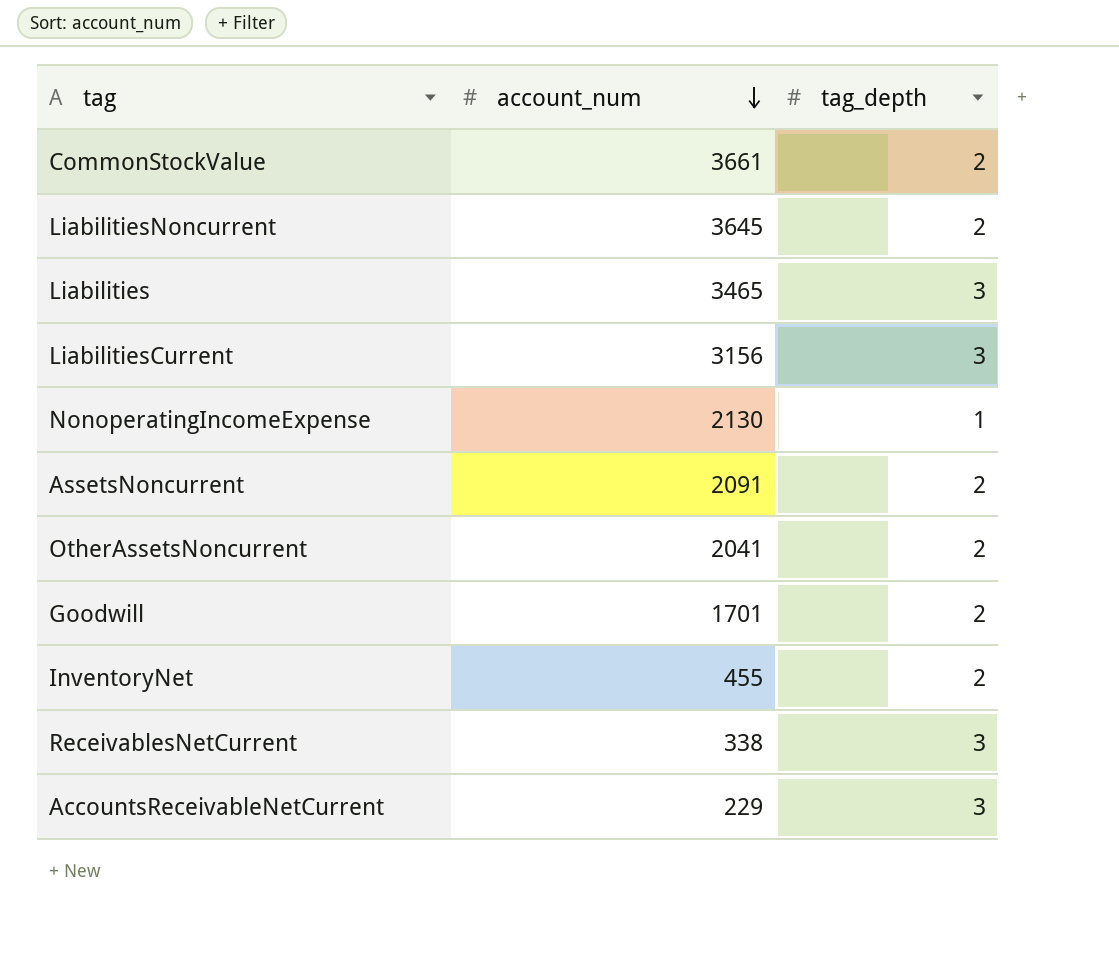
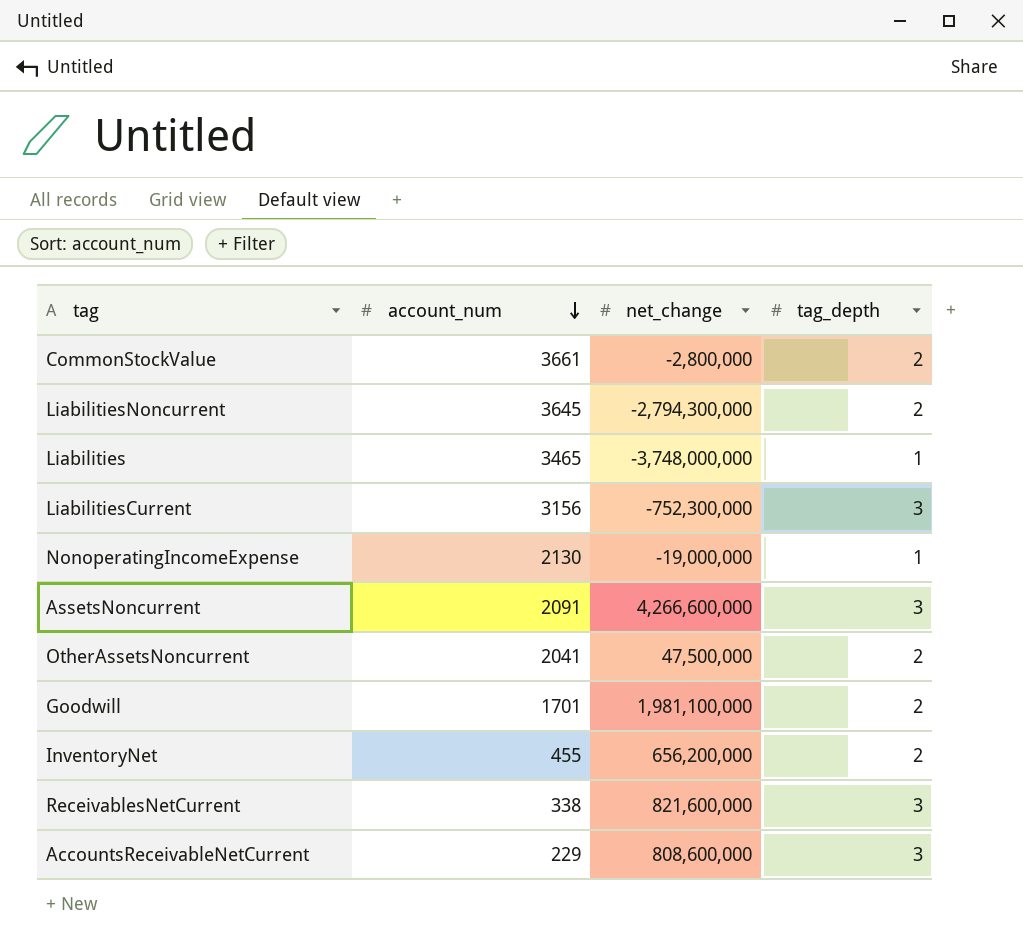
column net_change | position: none -> 3
Liabilities | tag_depth: 3 -> 1
AssetsNoncurrent | tag_depth: 2 -> 3

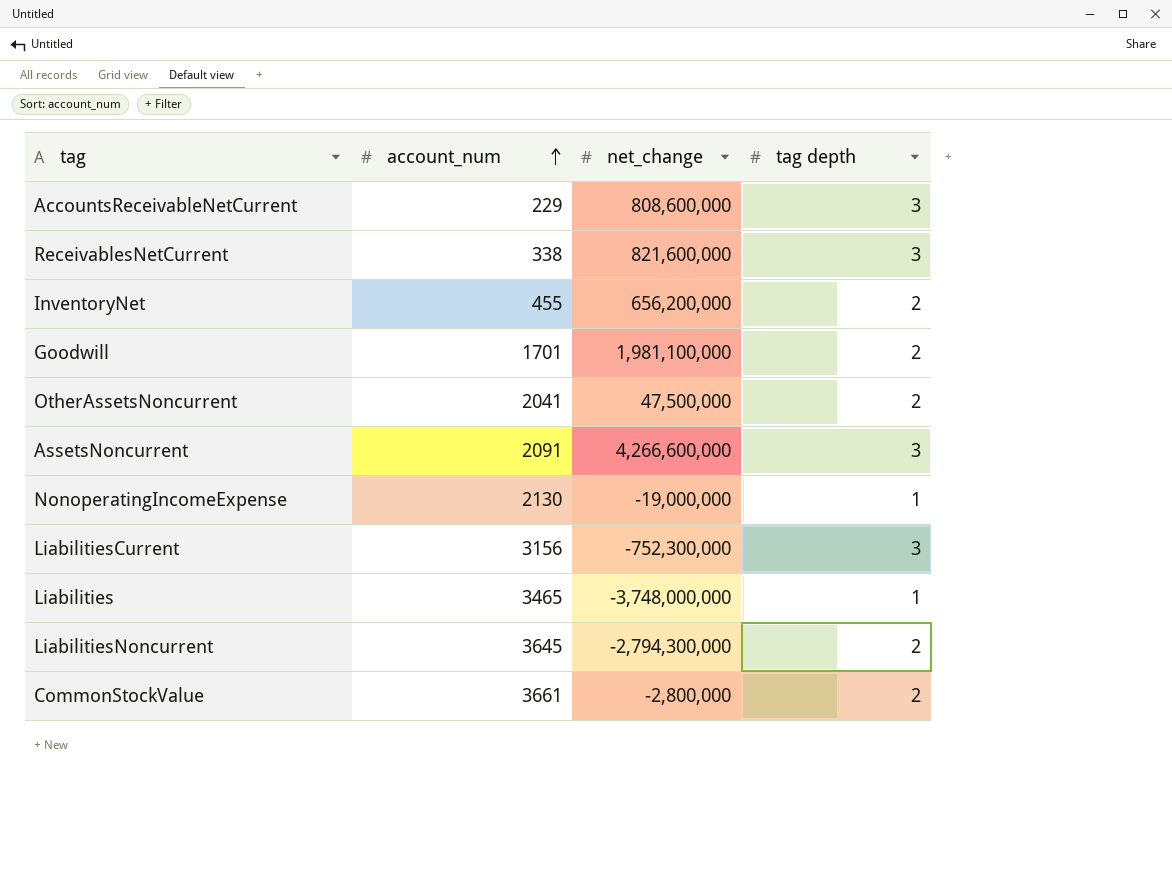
row order: account_num descending -> account_num ascending
column name: tag_depth -> tag depth

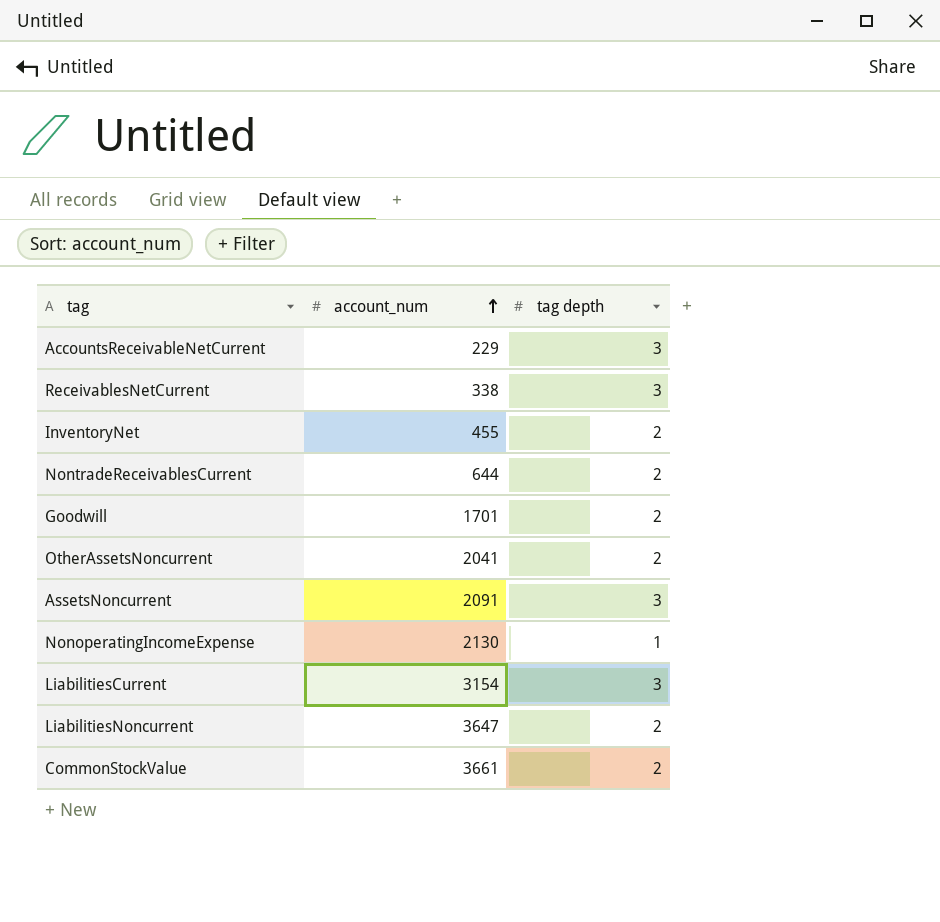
column net_change | position: 3 -> none
row Liabilities: 3465 | -3,748,000,000 | 1 -> none
row NontradeReceivablesCurrent: none -> 644 | 2
LiabilitiesCurrent | account_num: 3156 -> 3154
LiabilitiesNoncurrent | account_num: 3645 -> 3647

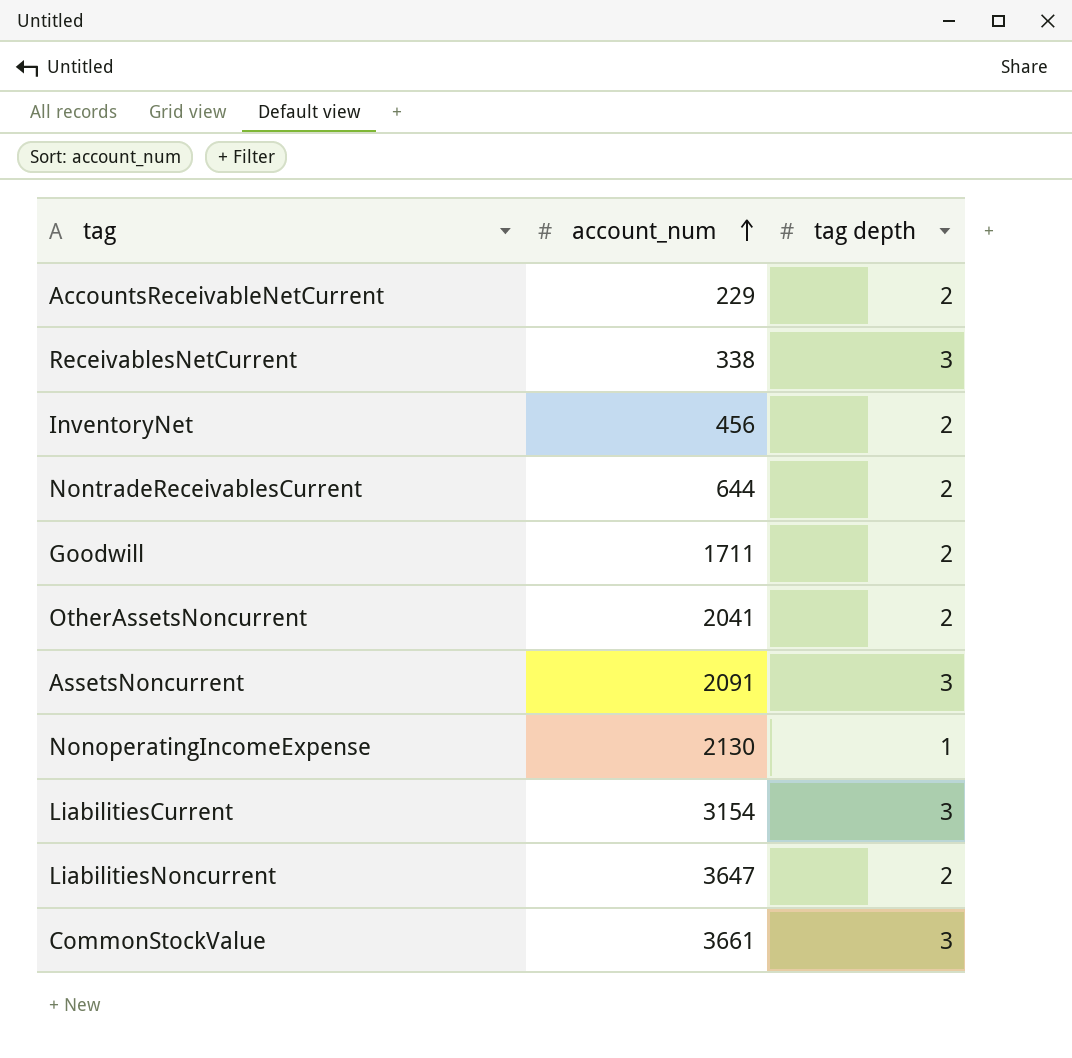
AccountsReceivableNetCurrent | tag depth: 3 -> 2
InventoryNet | account_num: 455 -> 456
Goodwill | account_num: 1701 -> 1711
CommonStockValue | tag depth: 2 -> 3

